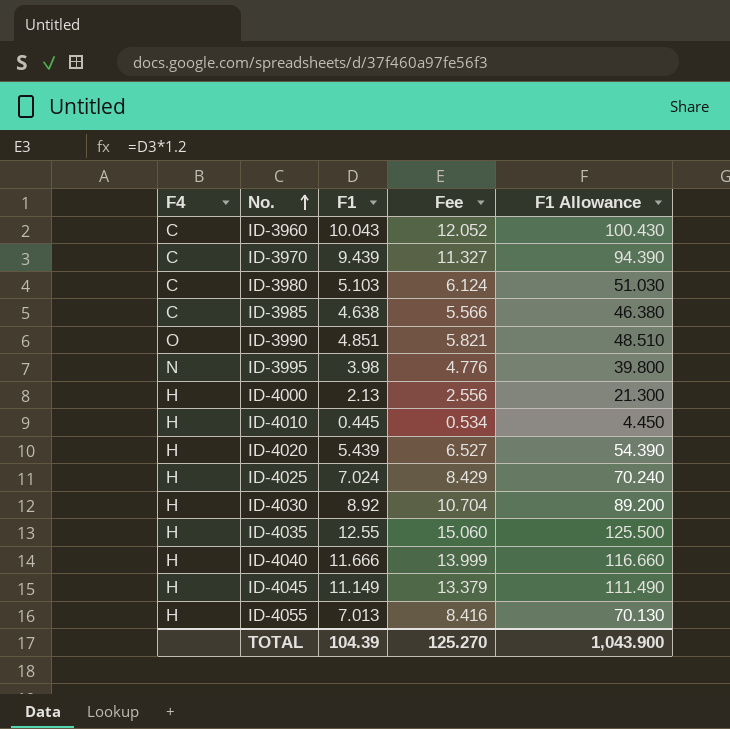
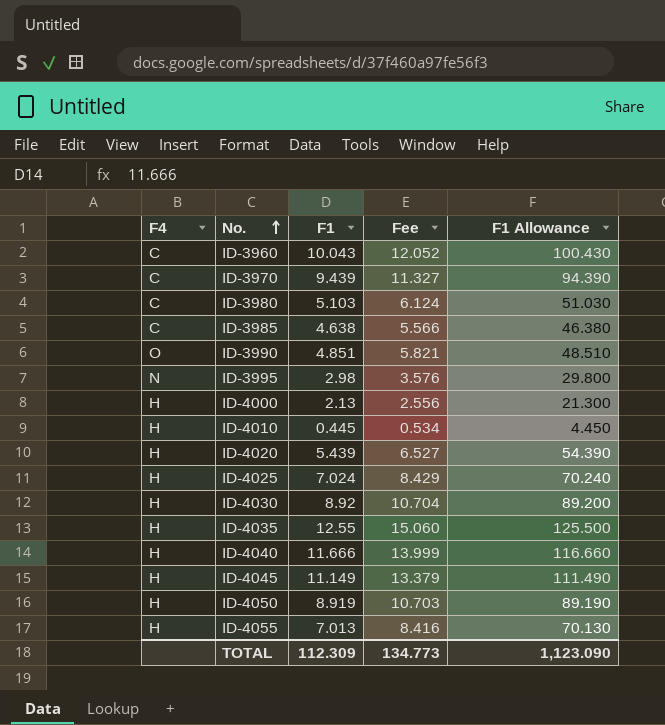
ID-3995 | F1: 3.98 -> 2.98
ID-3995 | Fee: 4.776 -> 3.576
ID-3995 | F1 Allowance: 39.800 -> 29.800
row ID-4050: none -> H | 8.919 | 10.703 | 89.190
TOTAL | F1: 104.39 -> 112.309
TOTAL | Fee: 125.270 -> 134.773
TOTAL | F1 Allowance: 1,043.900 -> 1,123.090

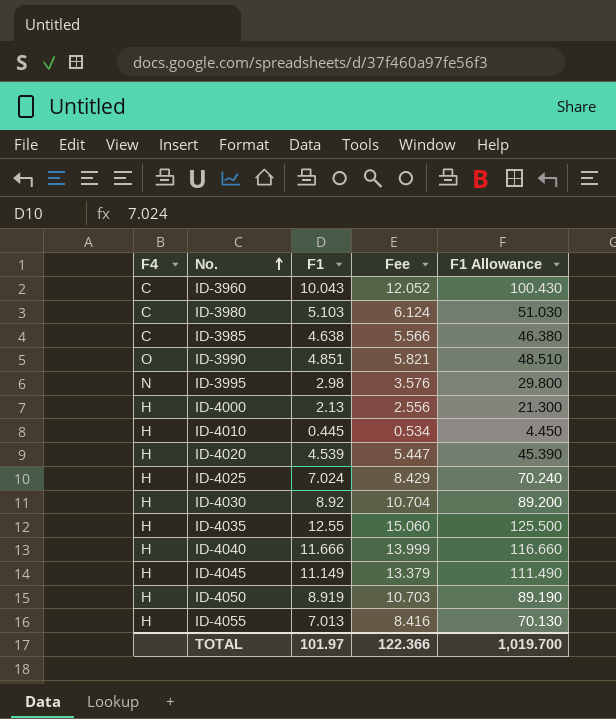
row ID-3970: C | 9.439 | 11.327 | 94.390 -> none
ID-4020 | F1: 5.439 -> 4.539
ID-4020 | Fee: 6.527 -> 5.447
ID-4020 | F1 Allowance: 54.390 -> 45.390
TOTAL | F1: 112.309 -> 101.97
TOTAL | Fee: 134.773 -> 122.366
TOTAL | F1 Allowance: 1,123.090 -> 1,019.700

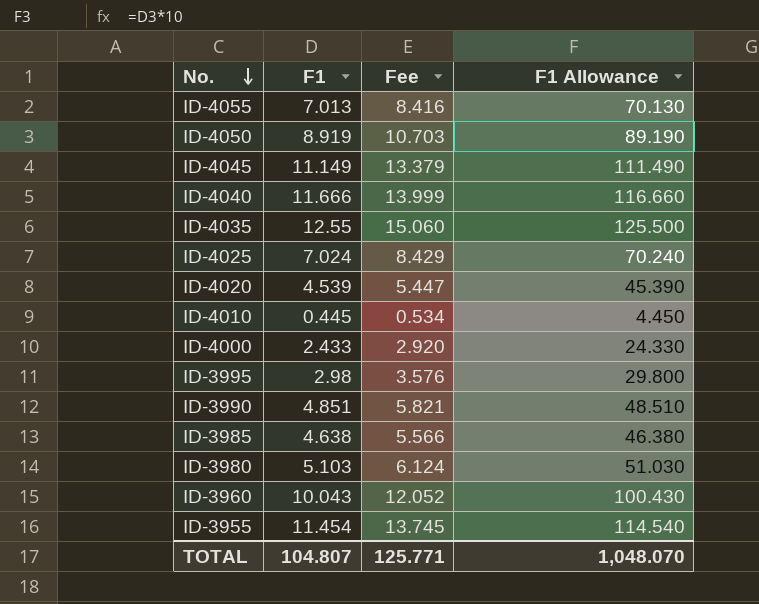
row order: No. ascending -> No. descending
column F4 | position: 1 -> none
row ID-4030: H | 8.92 | 10.704 | 89.200 -> none
ID-4000 | F1: 2.13 -> 2.433
ID-4000 | Fee: 2.556 -> 2.920
ID-4000 | F1 Allowance: 21.300 -> 24.330
row ID-3955: none -> 11.454 | 13.745 | 114.540
TOTAL | F1: 101.97 -> 104.807
TOTAL | Fee: 122.366 -> 125.771
TOTAL | F1 Allowance: 1,019.700 -> 1,048.070

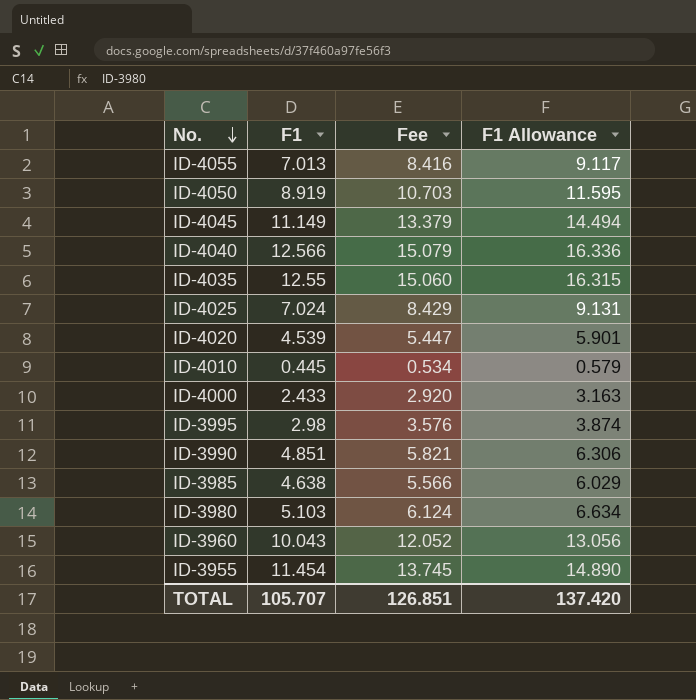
column F1 Allowance | formula: [F1] * 10 -> [F1] * 1.3
ID-4040 | F1: 11.666 -> 12.566
ID-4040 | Fee: 13.999 -> 15.079
TOTAL | F1: 104.807 -> 105.707
TOTAL | Fee: 125.771 -> 126.851
TOTAL | F1 Allowance: 1,048.070 -> 137.420

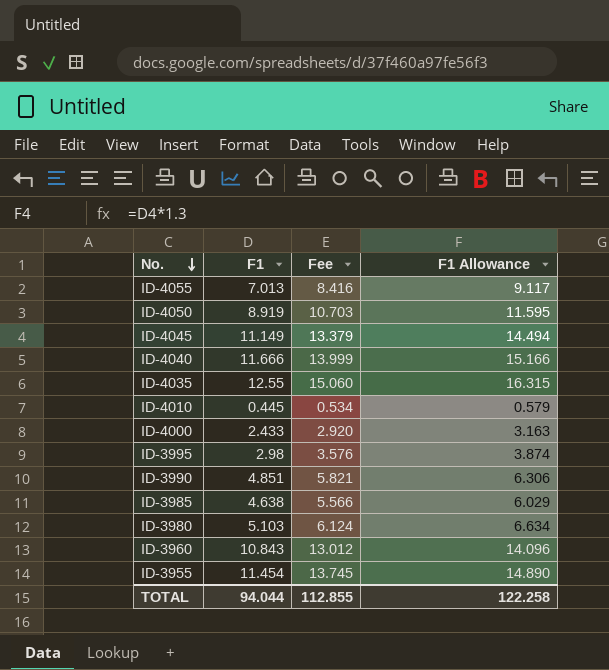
row ID-4025: 7.024 | 8.429 | 9.131 -> none
row ID-4020: 4.539 | 5.447 | 5.901 -> none
ID-4040 | F1: 12.566 -> 11.666
ID-4040 | Fee: 15.079 -> 13.999
ID-4040 | F1 Allowance: 16.336 -> 15.166
ID-3960 | F1: 10.043 -> 10.843
ID-3960 | Fee: 12.052 -> 13.012
ID-3960 | F1 Allowance: 13.056 -> 14.096
TOTAL | F1: 105.707 -> 94.044
TOTAL | Fee: 126.851 -> 112.855
TOTAL | F1 Allowance: 137.420 -> 122.258

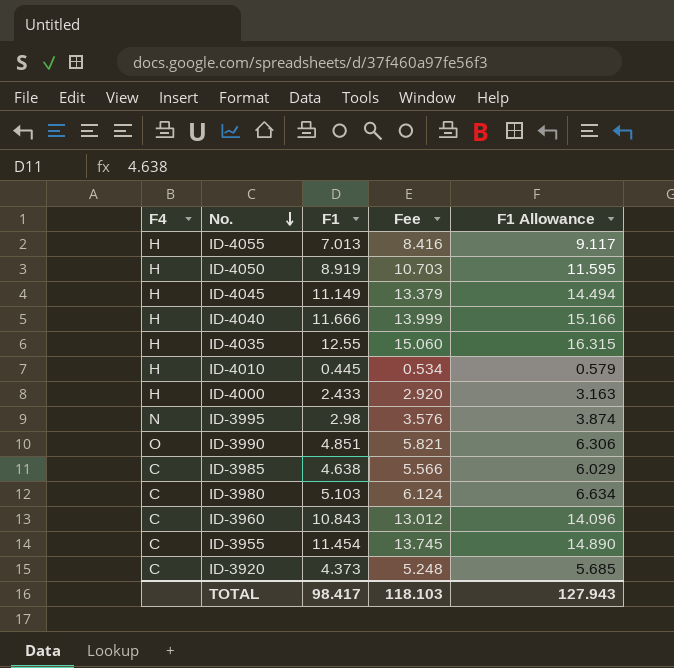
column F4 | position: none -> 1
row ID-3920: none -> C | 4.373 | 5.248 | 5.685
TOTAL | F1: 94.044 -> 98.417
TOTAL | Fee: 112.855 -> 118.103
TOTAL | F1 Allowance: 122.258 -> 127.943

